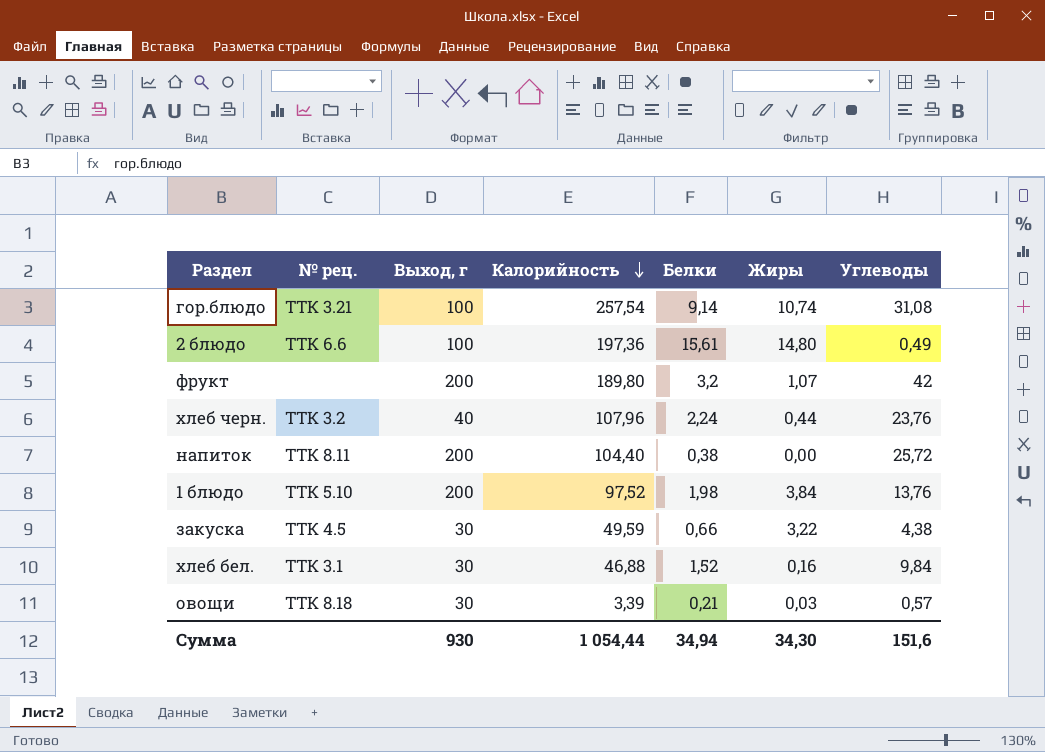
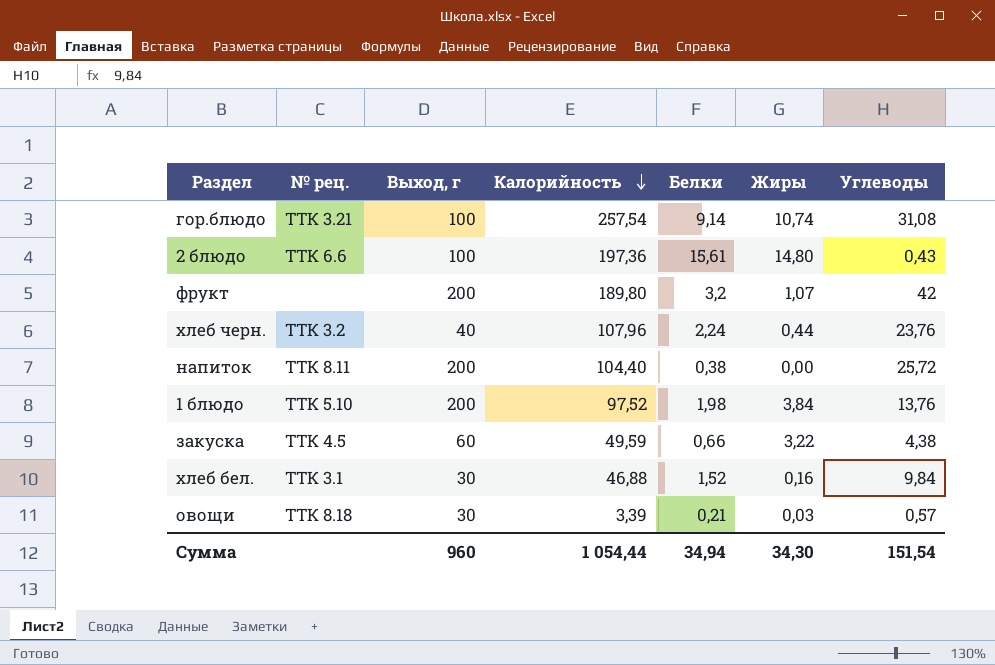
2 блюдо | Углеводы: 0,49 -> 0,43
закуска | Выход, г: 30 -> 60
Сумма | Выход, г: 930 -> 960
Сумма | Углеводы: 151,6 -> 151,54

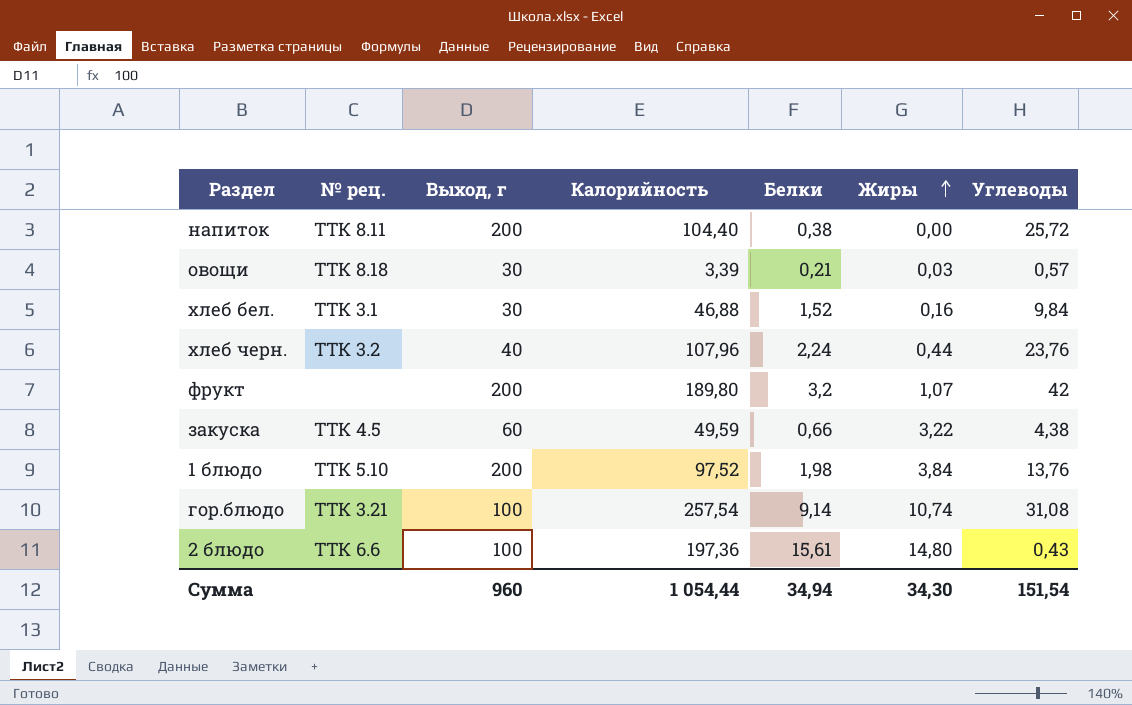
row order: Калорийность descending -> Жиры ascending

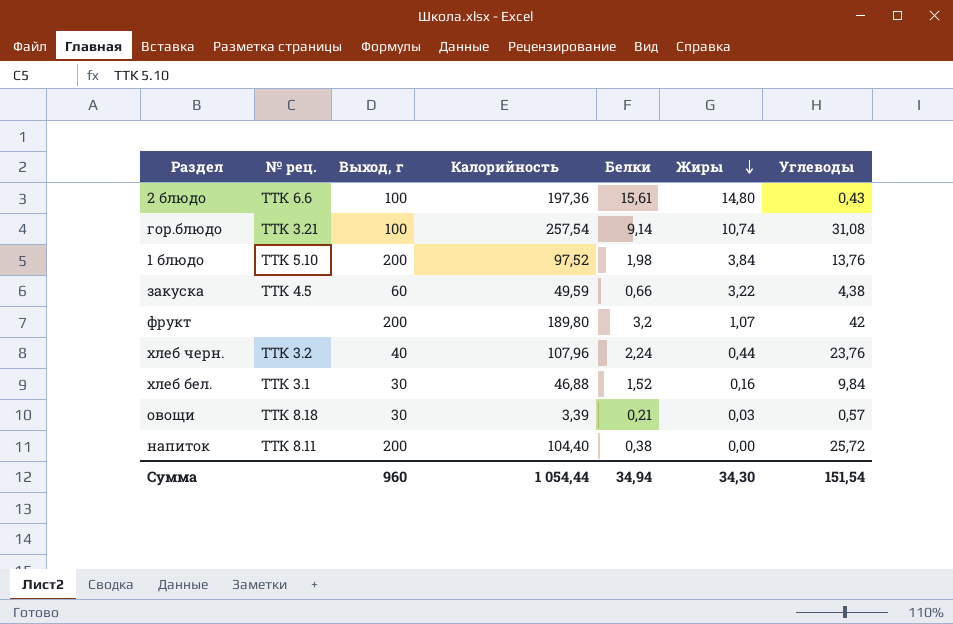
row order: Жиры ascending -> Жиры descending

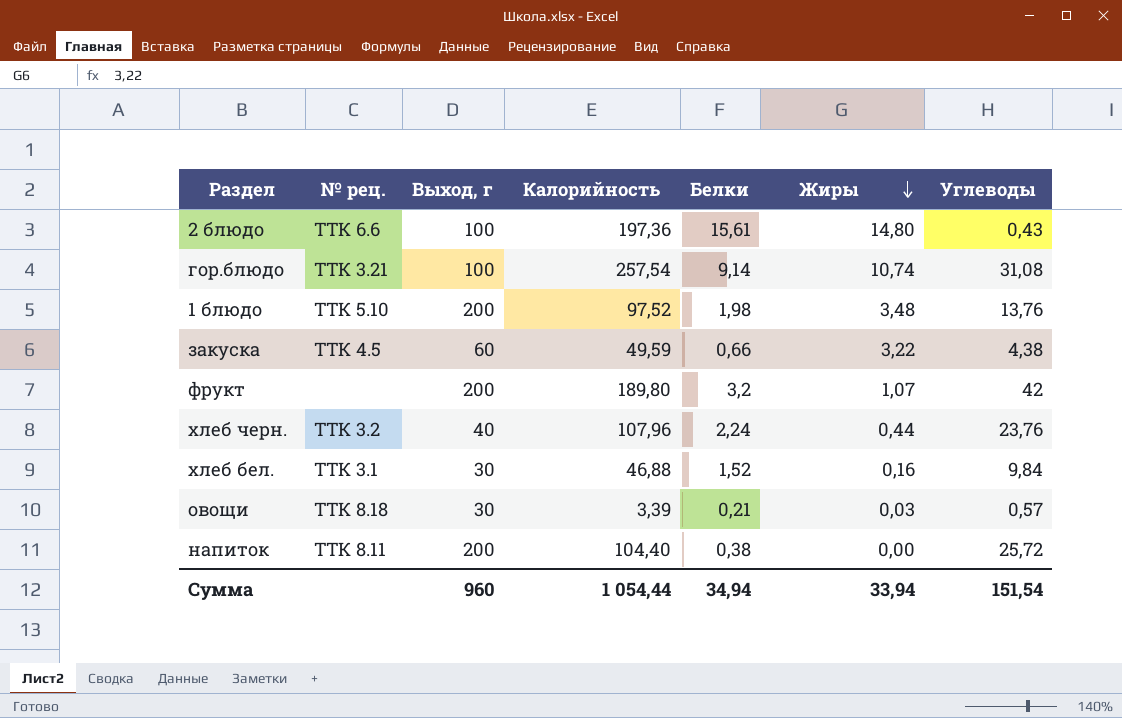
1 блюдо | Жиры: 3,84 -> 3,48
Сумма | Жиры: 34,30 -> 33,94

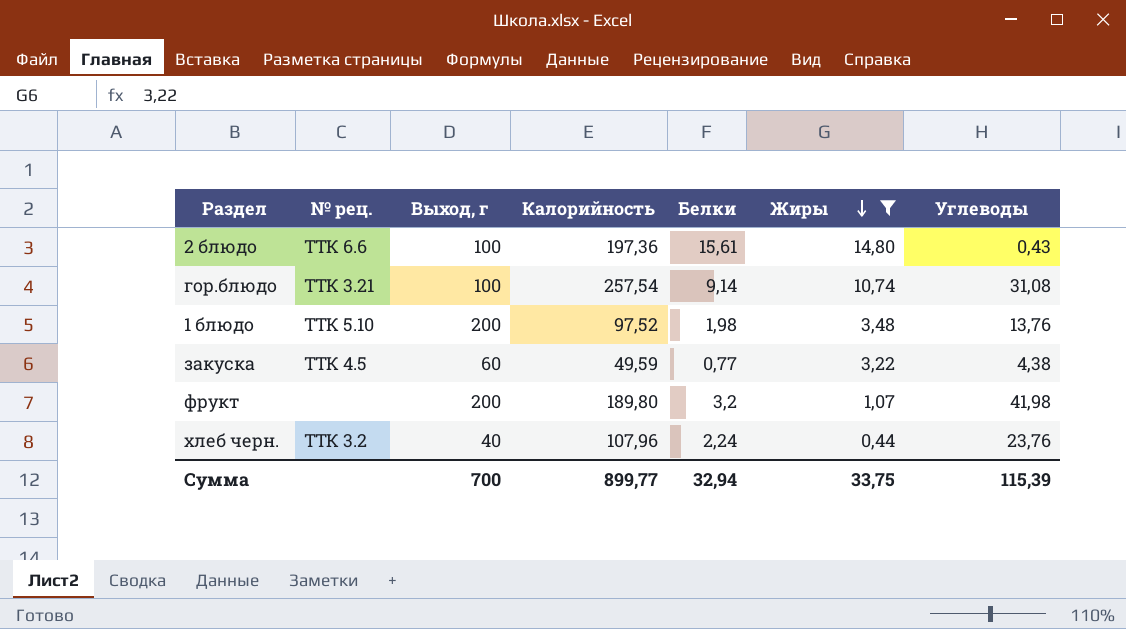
filter: none -> Жиры >= 0,44
закуска | Белки: 0,66 -> 0,77
фрукт | Углеводы: 42 -> 41,98
Сумма | Выход, г: 960 -> 700
Сумма | Калорийность: 1 054,44 -> 899,77
Сумма | Белки: 34,94 -> 32,94
Сумма | Жиры: 33,94 -> 33,75
Сумма | Углеводы: 151,54 -> 115,39

